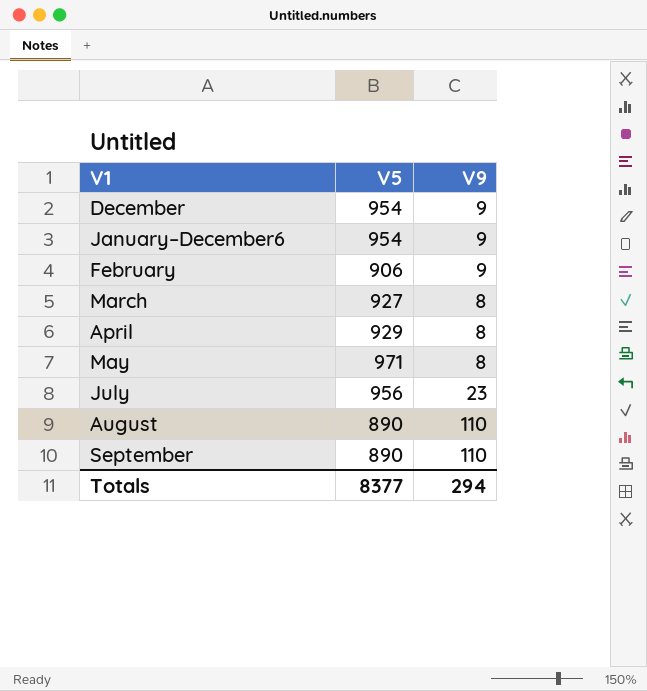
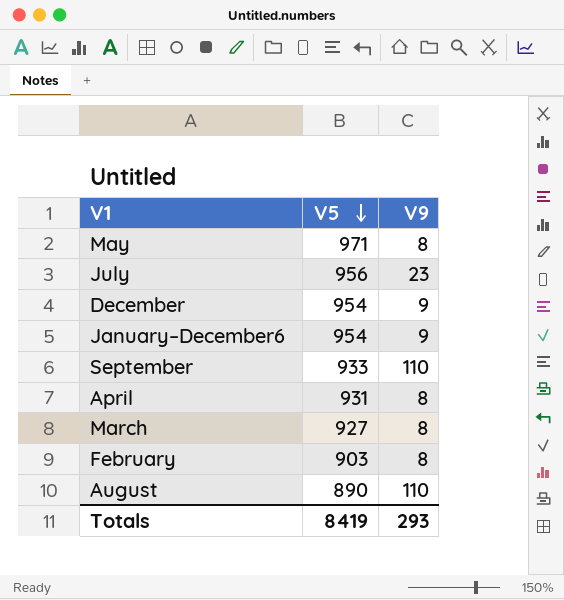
row order: none -> V5 descending
September | V5: 890 -> 933
April | V5: 929 -> 931
February | V5: 906 -> 903
February | V9: 9 -> 8
Totals | V5: 8377 -> 8419
Totals | V9: 294 -> 293

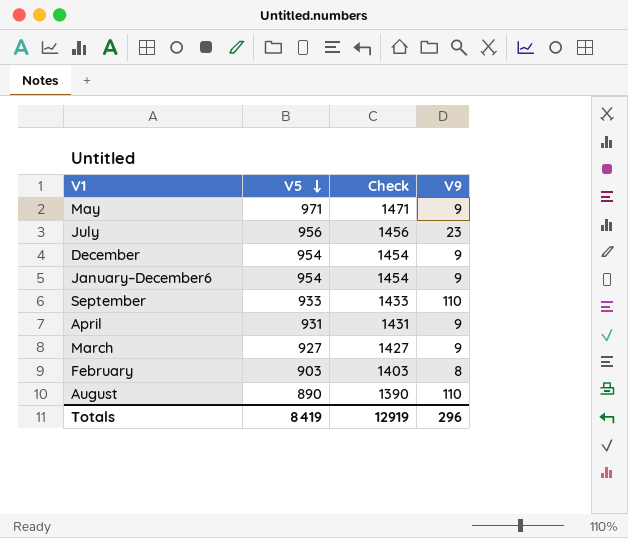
column Check | formula: none -> [V5] + 500
May | V9: 8 -> 9
April | V9: 8 -> 9
March | V9: 8 -> 9
Totals | V9: 293 -> 296

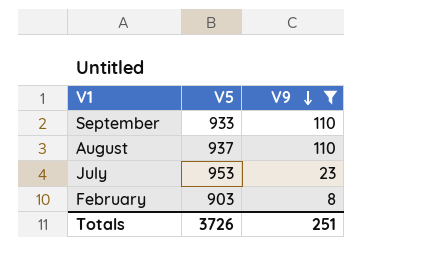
filter: none -> V9 != 9
row order: V5 descending -> V9 descending
column Check | formula: [V5] + 500 -> none
August | V5: 890 -> 937
July | V5: 956 -> 953
Totals | V5: 8419 -> 3726
Totals | V9: 296 -> 251

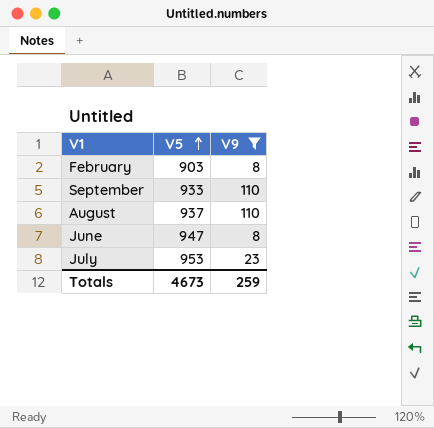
row order: V9 descending -> V5 ascending
row June: none -> 947 | 8
Totals | V5: 3726 -> 4673
Totals | V9: 251 -> 259

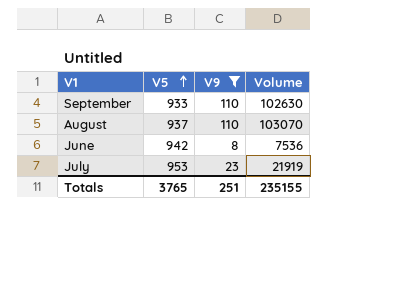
column Volume | formula: none -> [V5] * [V9]
row February: 903 | 8 -> none
June | V5: 947 -> 942
Totals | V5: 4673 -> 3765
Totals | V9: 259 -> 251

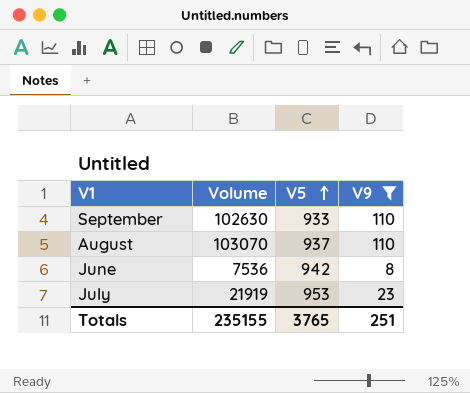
column Volume | position: 4 -> 2

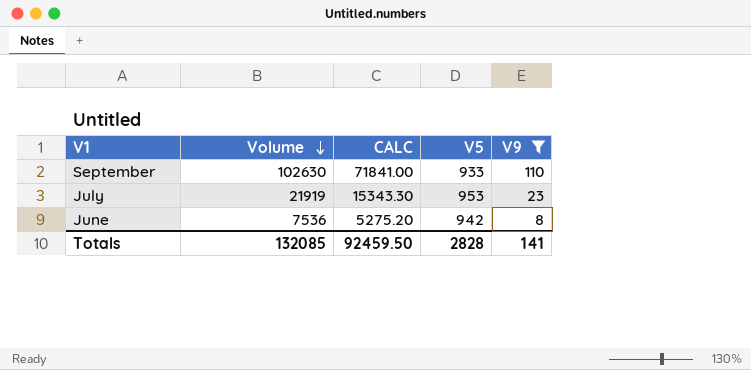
row order: V5 ascending -> Volume descending
column CALC | formula: none -> [Volume] * 0.7
row August: 103070 | 937 | 110 -> none
Totals | Volume: 235155 -> 132085
Totals | V5: 3765 -> 2828
Totals | V9: 251 -> 141

